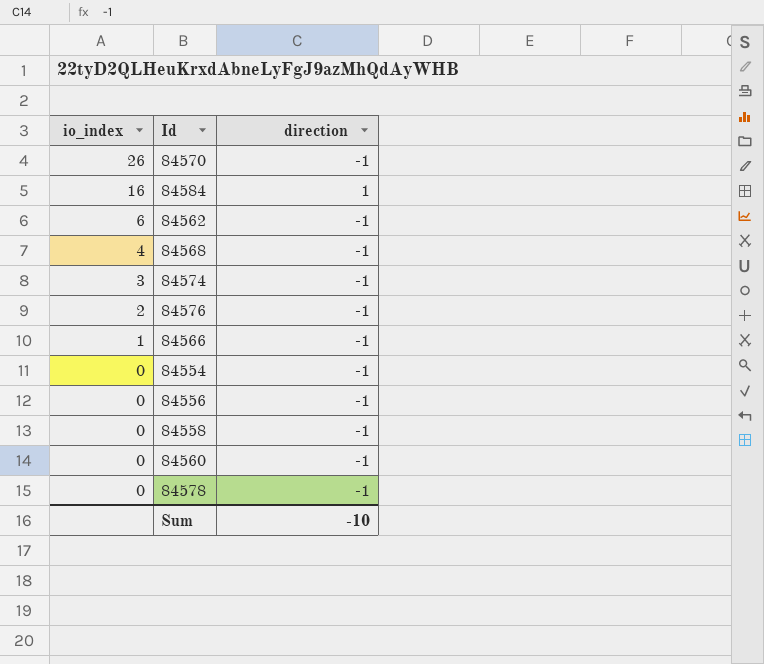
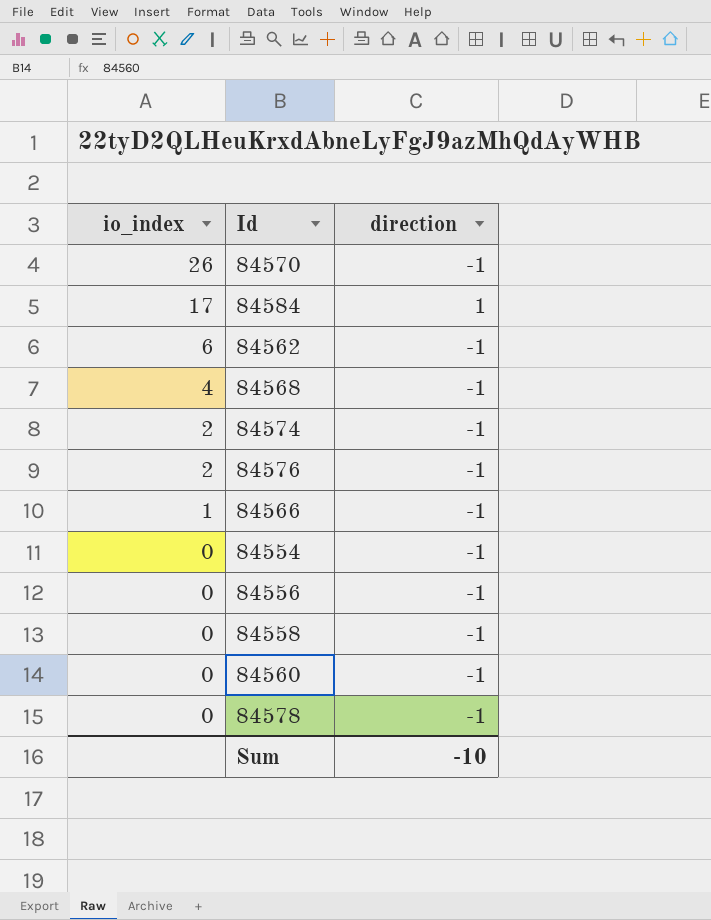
84584 | io_index: 16 -> 17
84574 | io_index: 3 -> 2

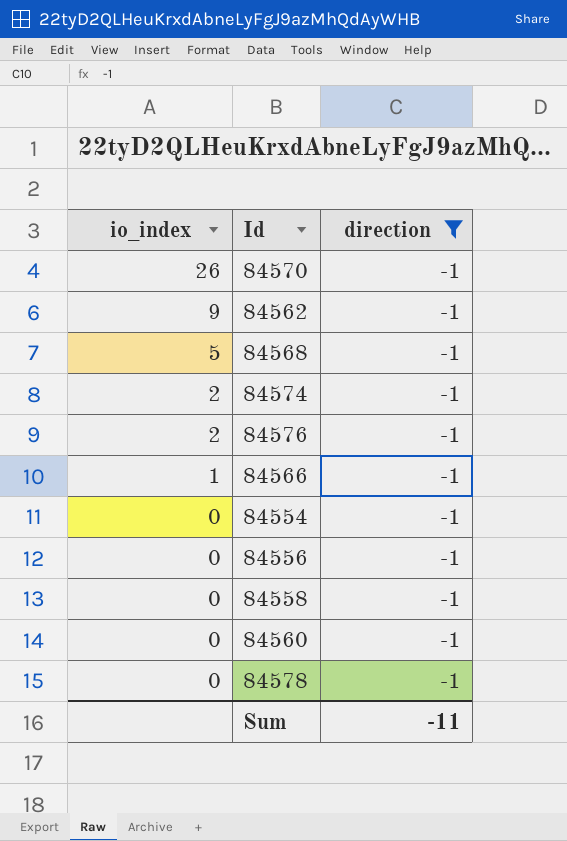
filter: none -> direction = -1
84562 | io_index: 6 -> 9
84568 | io_index: 4 -> 5
Sum | direction: -10 -> -11

